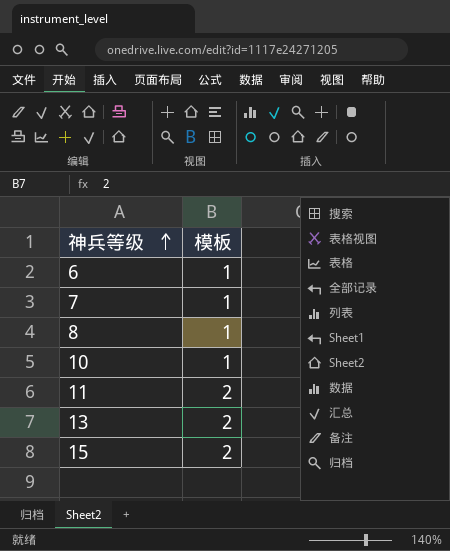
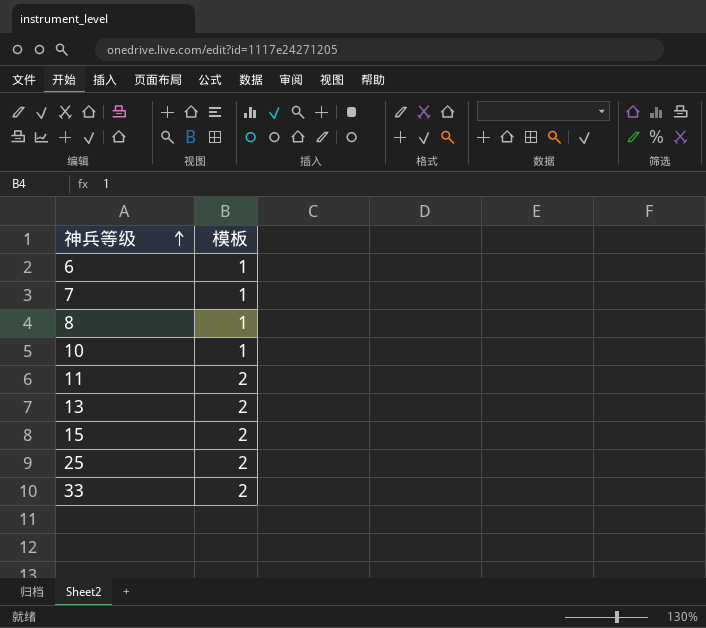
row 25: none -> 2
row 33: none -> 2

